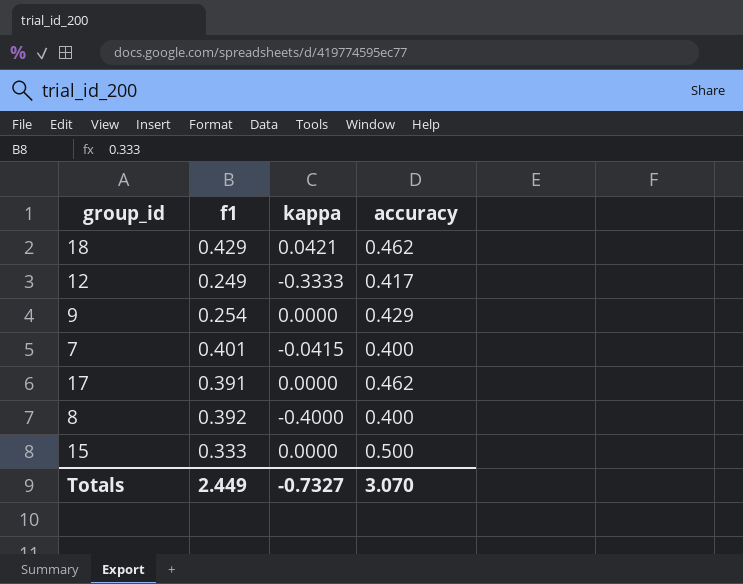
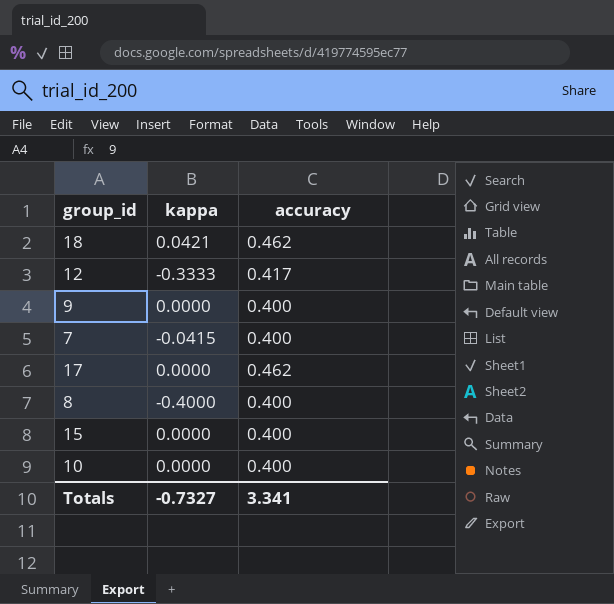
column f1 | position: 2 -> none
9 | accuracy: 0.429 -> 0.400
15 | accuracy: 0.500 -> 0.400
row 10: none -> 0.0000 | 0.400
Totals | accuracy: 3.070 -> 3.341

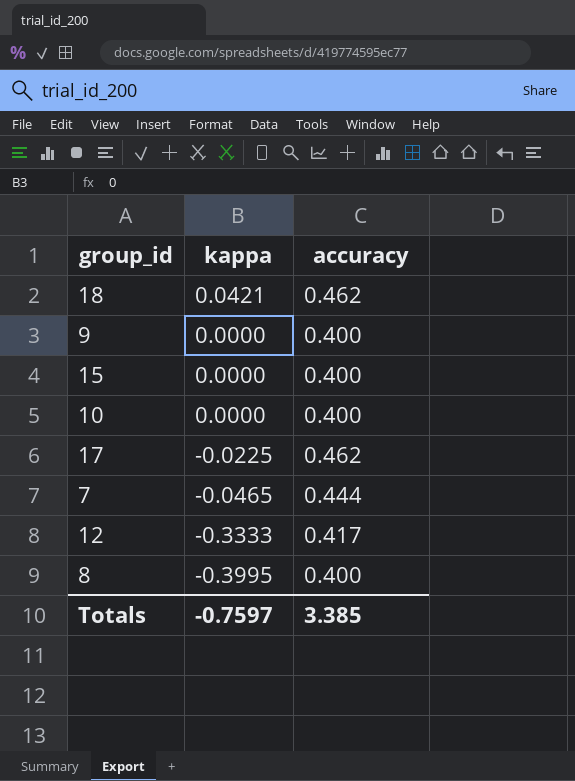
row order: none -> kappa descending
17 | kappa: 0.0000 -> -0.0225
7 | kappa: -0.0415 -> -0.0465
7 | accuracy: 0.400 -> 0.444
8 | kappa: -0.4000 -> -0.3995
Totals | kappa: -0.7327 -> -0.7597
Totals | accuracy: 3.341 -> 3.385

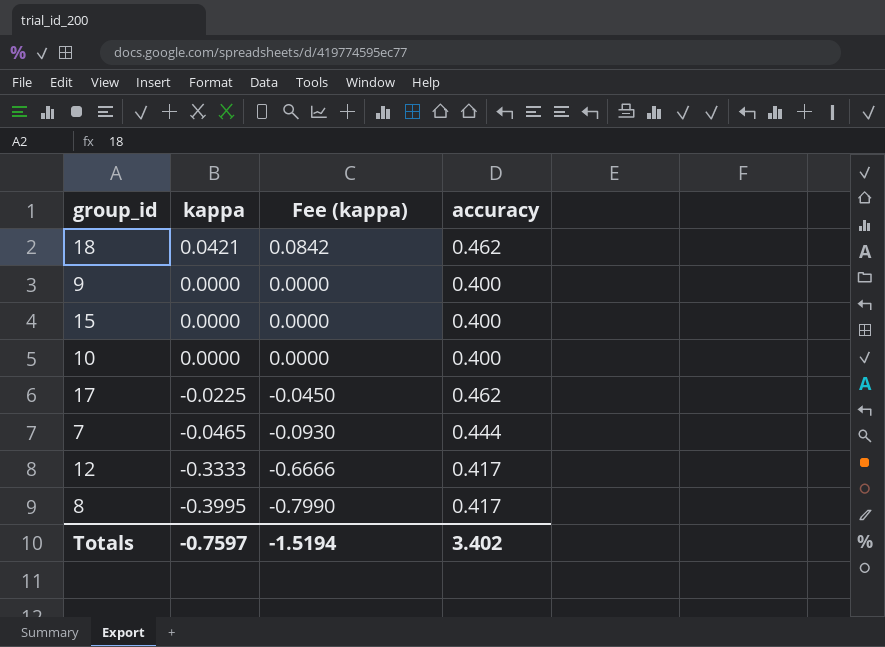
column Fee (kappa) | formula: none -> [kappa] * 2
8 | accuracy: 0.400 -> 0.417
Totals | accuracy: 3.385 -> 3.402

